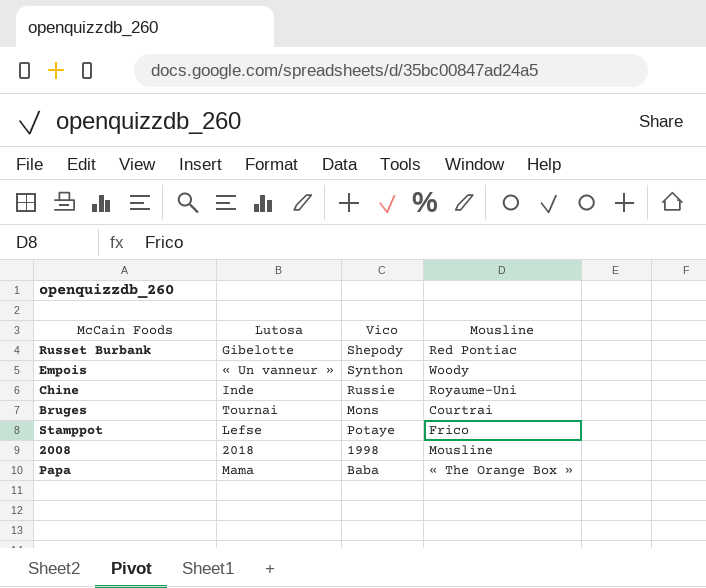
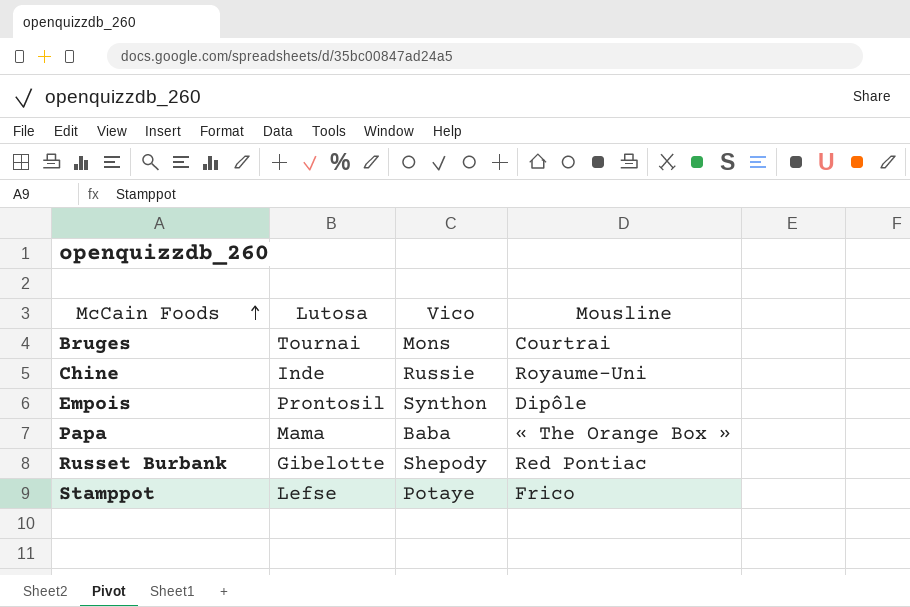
row order: none -> McCain Foods ascending
row 2008: 2018 | 1998 | Mousline -> none
Empois | Lutosa: « Un vanneur » -> Prontosil
Empois | Mousline: Woody -> Dipôle

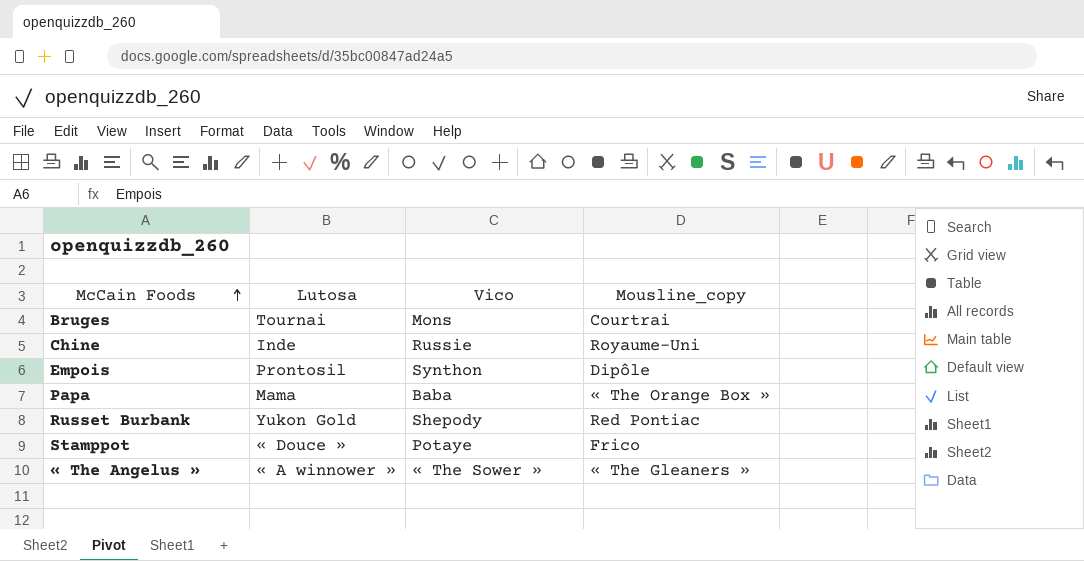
column name: Mousline -> Mousline_copy
Russet Burbank | Lutosa: Gibelotte -> Yukon Gold
Stamppot | Lutosa: Lefse -> « Douce »
row « The Angelus »: none -> « A winnower » | « The Sower » | « The Gleaners »

